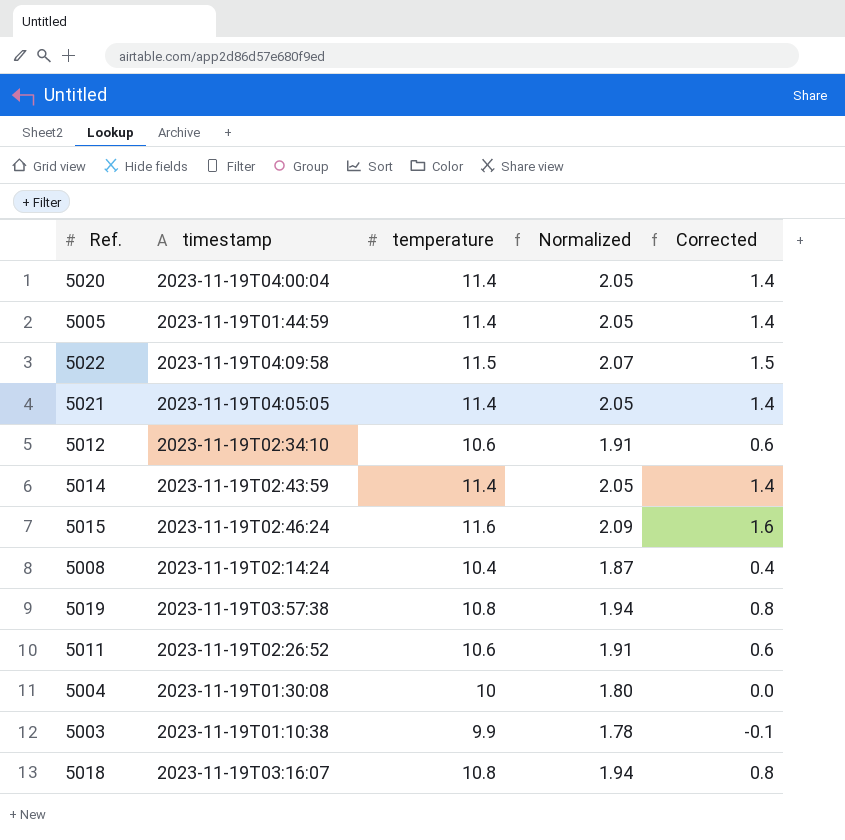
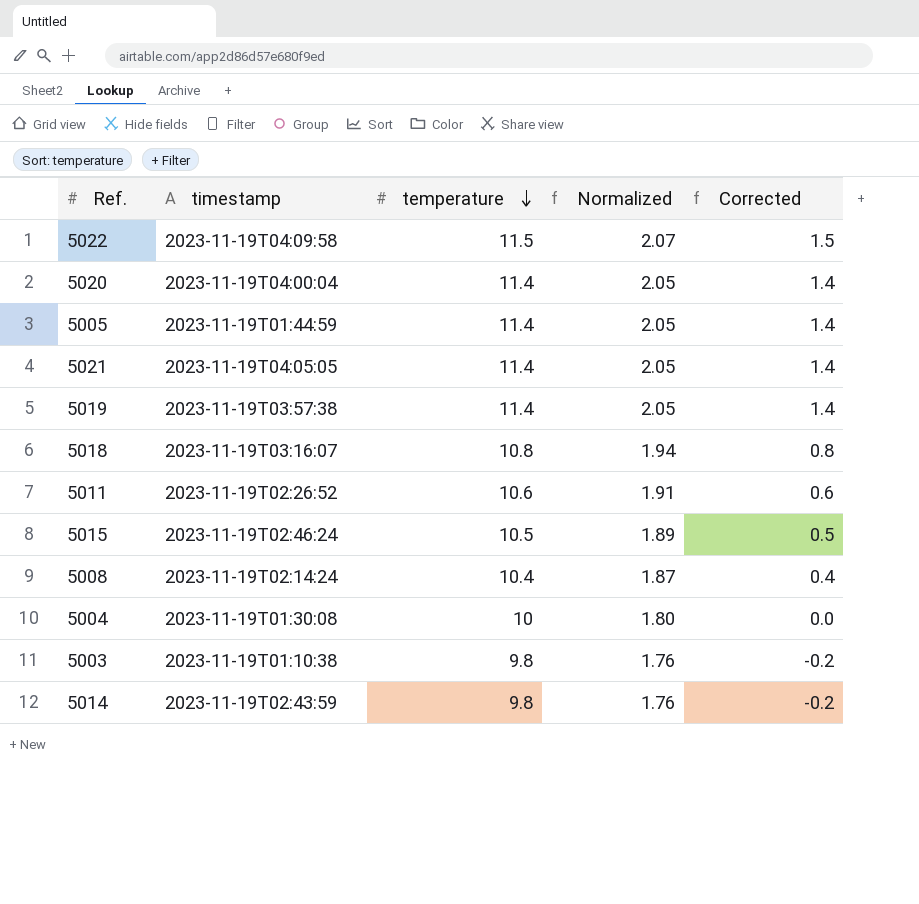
row order: none -> temperature descending
row 5012: 2023-11-19T02:34:10 | 10.6 | 1.91 | 0.6 -> none
5019 | temperature: 10.8 -> 11.4
5019 | Normalized: 1.94 -> 2.05
5019 | Corrected: 0.8 -> 1.4
5015 | temperature: 11.6 -> 10.5
5015 | Normalized: 2.09 -> 1.89
5015 | Corrected: 1.6 -> 0.5
5003 | temperature: 9.9 -> 9.8
5003 | Normalized: 1.78 -> 1.76
5003 | Corrected: -0.1 -> -0.2
5014 | temperature: 11.4 -> 9.8
5014 | Normalized: 2.05 -> 1.76
5014 | Corrected: 1.4 -> -0.2

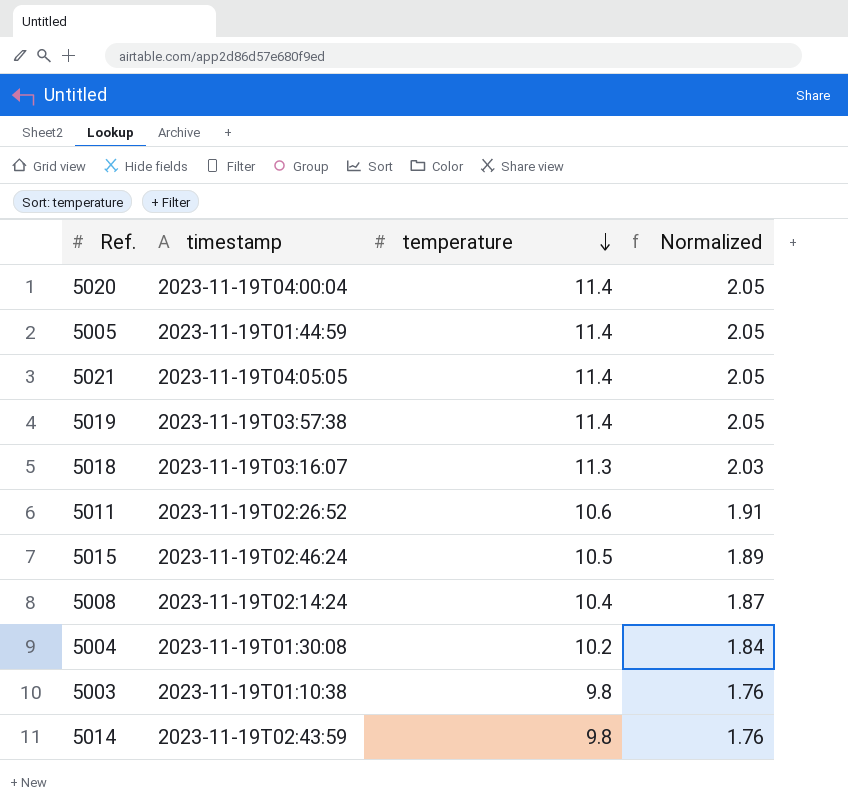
column Corrected | formula: [temperature] - 10 -> none
row 5022: 2023-11-19T04:09:58 | 11.5 | 2.07 | 1.5 -> none
5018 | temperature: 10.8 -> 11.3
5018 | Normalized: 1.94 -> 2.03
5004 | temperature: 10 -> 10.2
5004 | Normalized: 1.80 -> 1.84

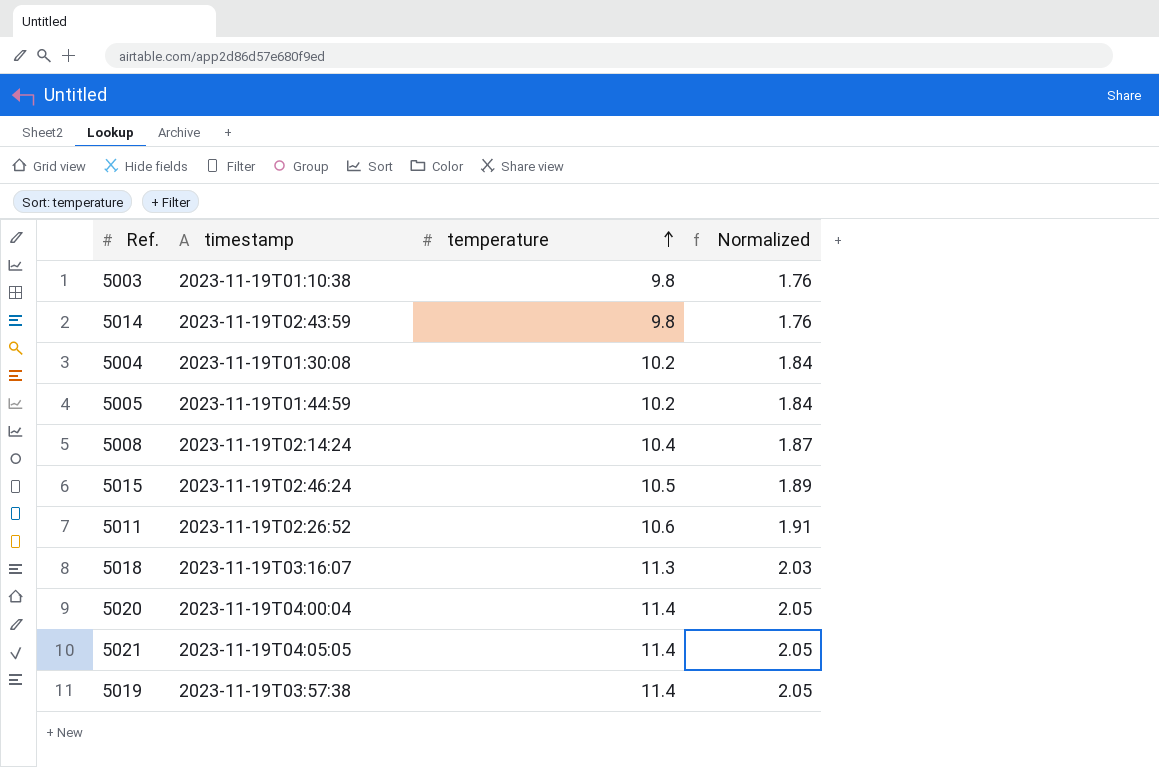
row order: temperature descending -> temperature ascending
5005 | temperature: 11.4 -> 10.2
5005 | Normalized: 2.05 -> 1.84

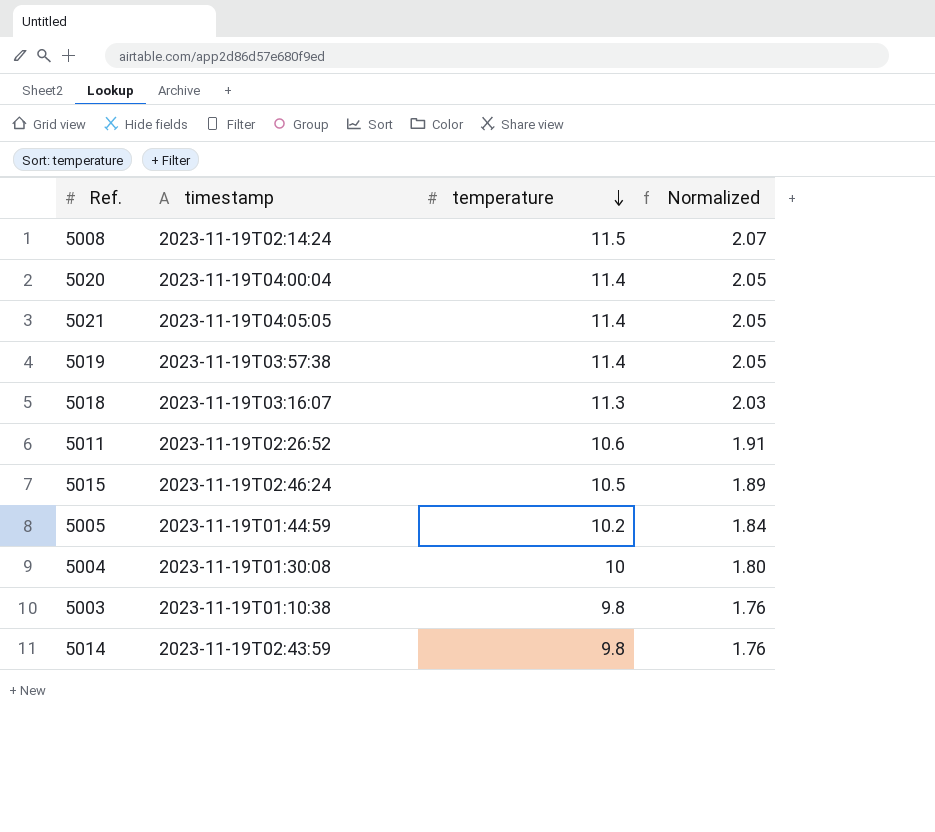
row order: temperature ascending -> temperature descending
5008 | temperature: 10.4 -> 11.5
5008 | Normalized: 1.87 -> 2.07
5004 | temperature: 10.2 -> 10
5004 | Normalized: 1.84 -> 1.80

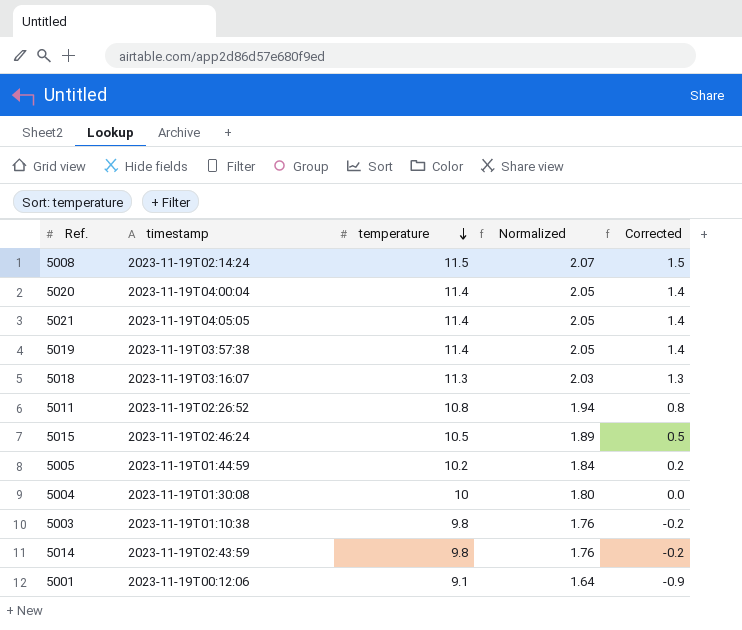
column Corrected | formula: none -> [temperature] - 10
5011 | temperature: 10.6 -> 10.8
5011 | Normalized: 1.91 -> 1.94
row 5001: none -> 2023-11-19T00:12:06 | 9.1 | 1.64 | -0.9

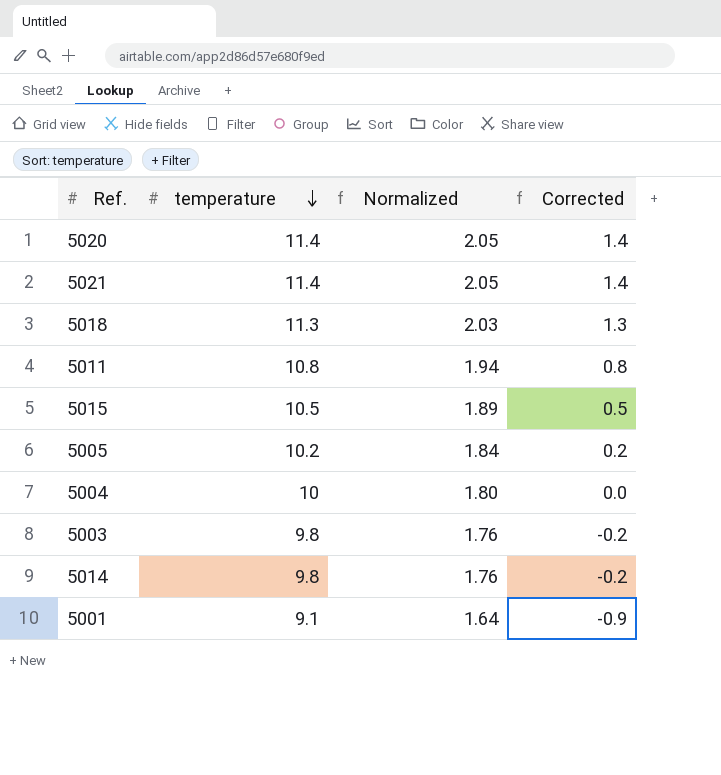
column timestamp | position: 2 -> none
row 5008: 2023-11-19T02:14:24 | 11.5 | 2.07 | 1.5 -> none
row 5019: 2023-11-19T03:57:38 | 11.4 | 2.05 | 1.4 -> none

